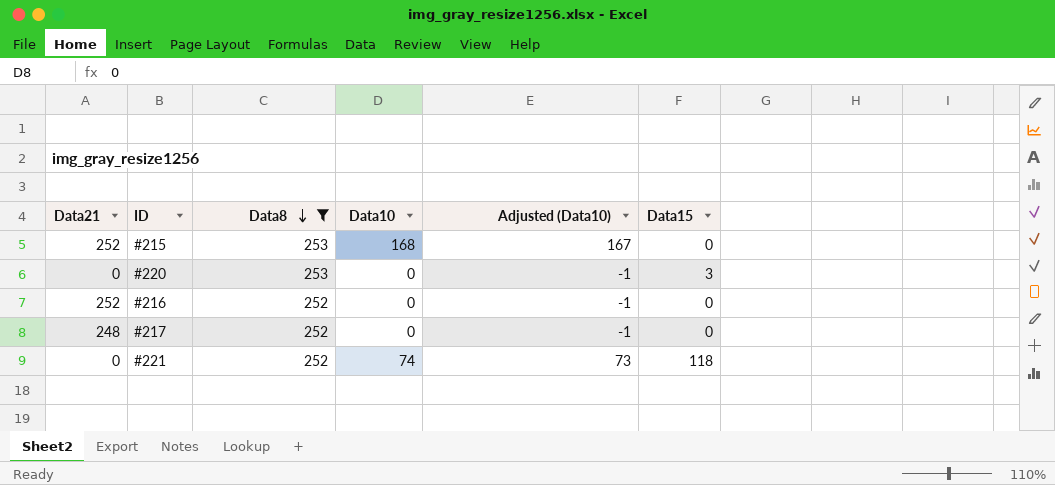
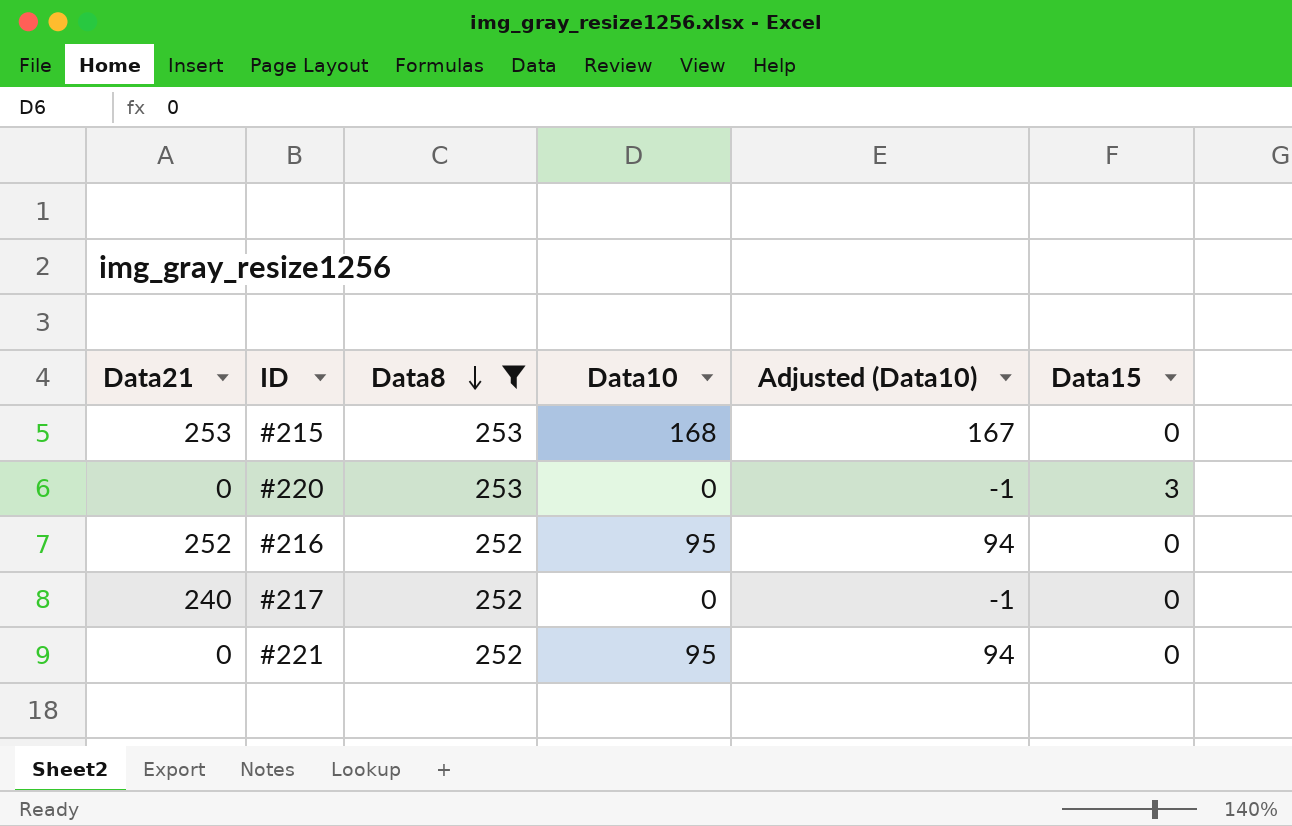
#215 | Data21: 252 -> 253
#216 | Data10: 0 -> 95
#216 | Adjusted (Data10): -1 -> 94
#217 | Data21: 248 -> 240
#221 | Data10: 74 -> 95
#221 | Adjusted (Data10): 73 -> 94
#221 | Data15: 118 -> 0

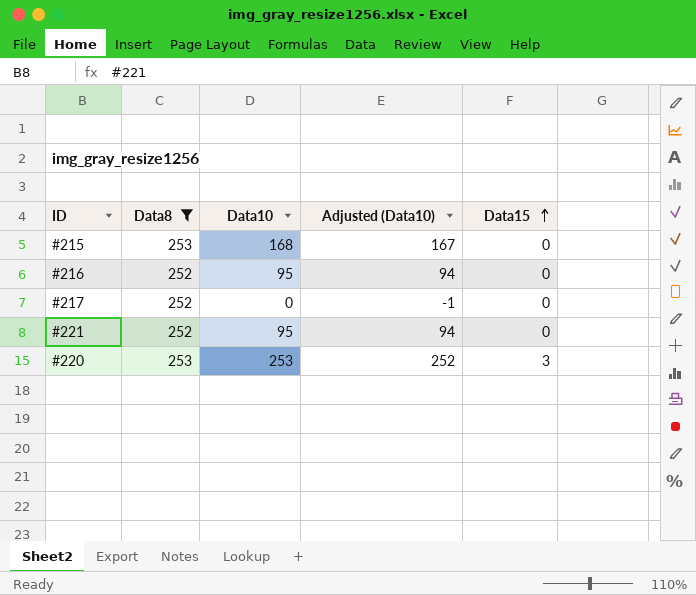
row order: Data8 descending -> Data15 ascending
column Data21 | position: 1 -> none
#220 | Data10: 0 -> 253
#220 | Adjusted (Data10): -1 -> 252

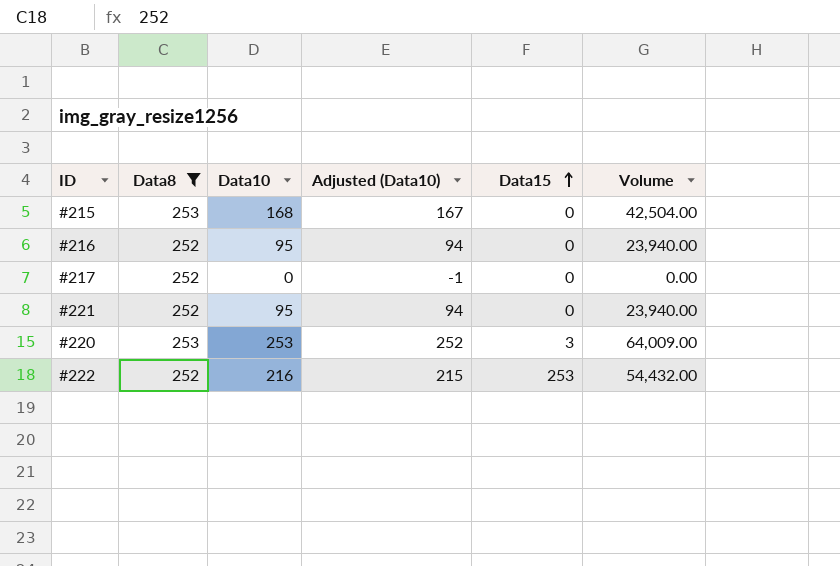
column Volume | formula: none -> [Data8] * [Data10]
row #222: none -> 252 | 216 | 215 | 253 | 54,432.00

